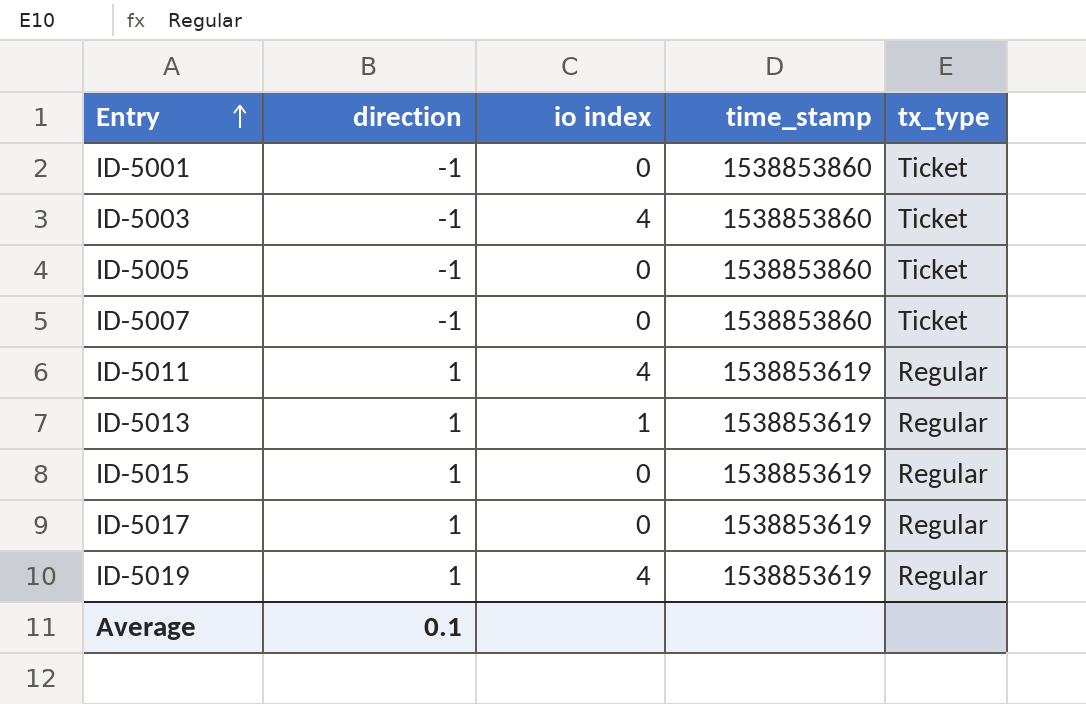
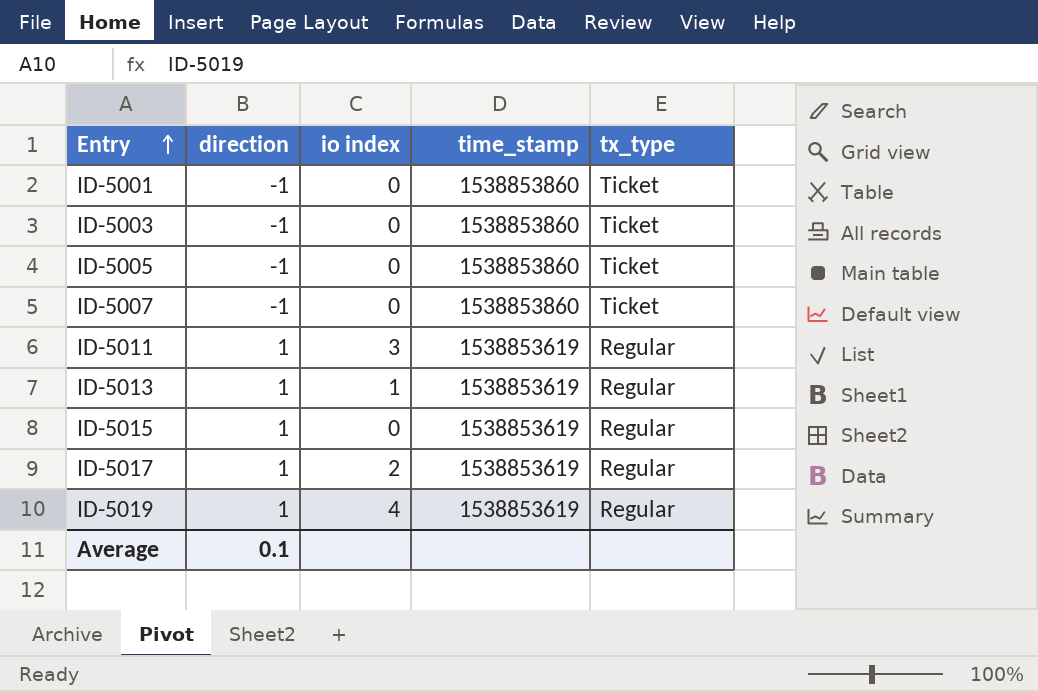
ID-5003 | io index: 4 -> 0
ID-5011 | io index: 4 -> 3
ID-5017 | io index: 0 -> 2

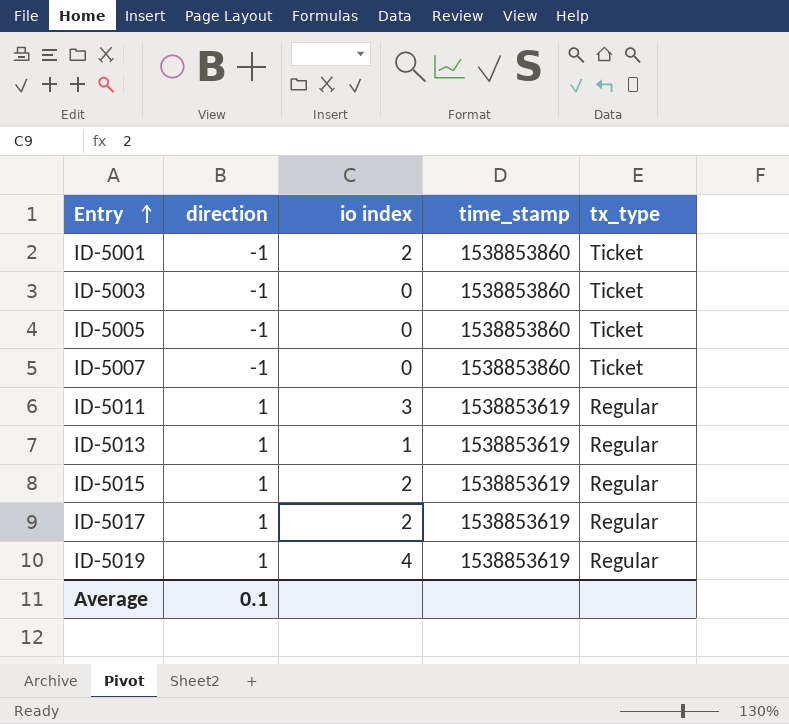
ID-5001 | io index: 0 -> 2
ID-5015 | io index: 0 -> 2

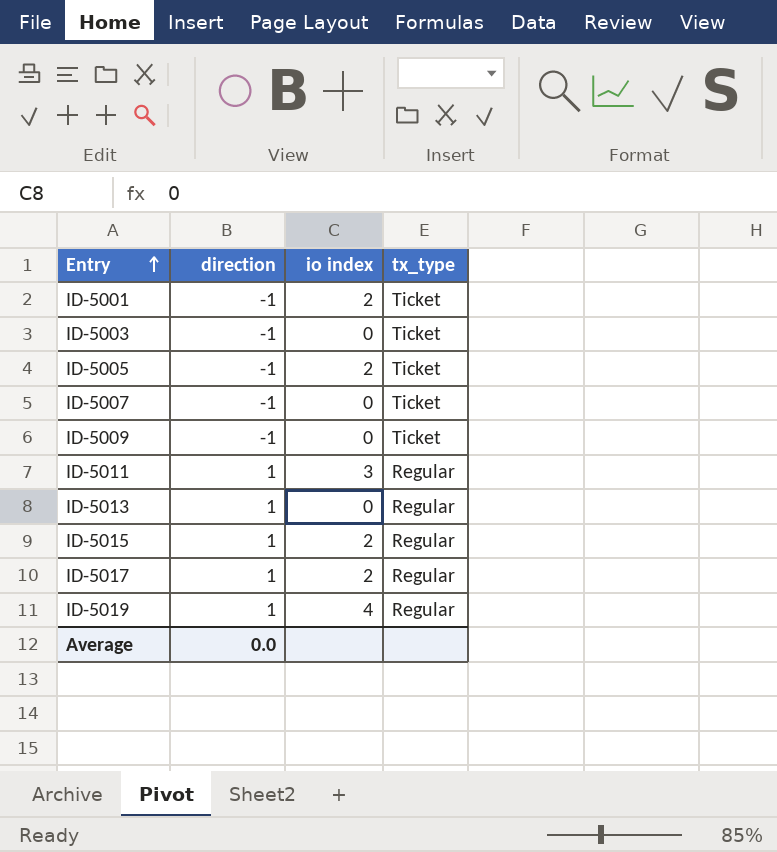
column time_stamp | position: 4 -> none
ID-5005 | io index: 0 -> 2
row ID-5009: none -> -1 | 0 | Ticket
ID-5013 | io index: 1 -> 0
Average | direction: 0.1 -> 0.0

